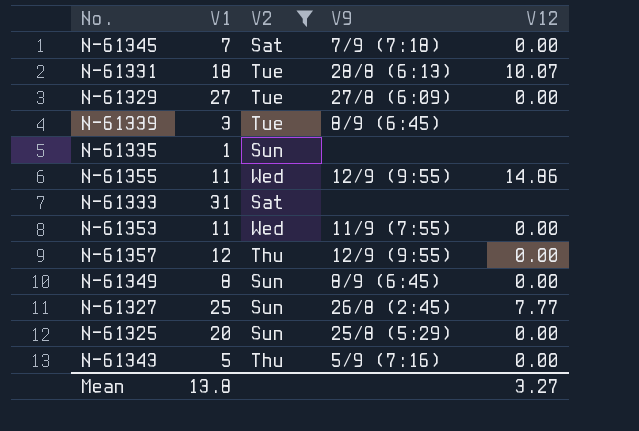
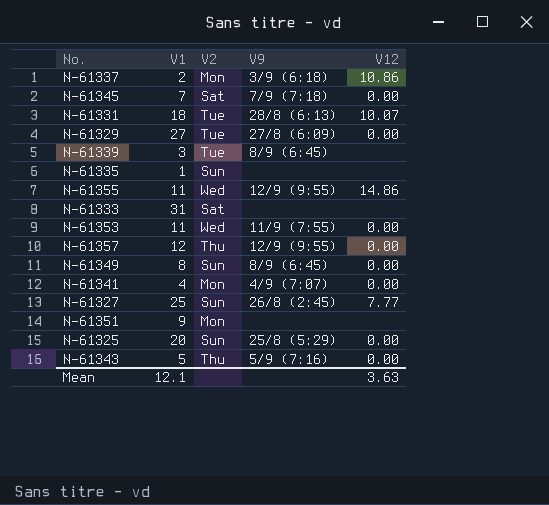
filter: V2 != Mon -> none
Mean | V1: 13.8 -> 12.1
Mean | V12: 3.27 -> 3.63

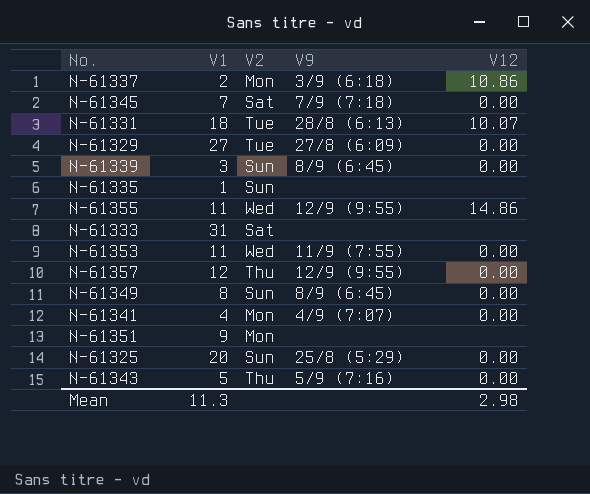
row N-61327: 25 | Sun | 26/8 (2:45) | 7.77 -> none
N-61339 | V2: Tue -> Sun
N-61339 | V12: none -> 0.00
Mean | V1: 12.1 -> 11.3
Mean | V12: 3.63 -> 2.98

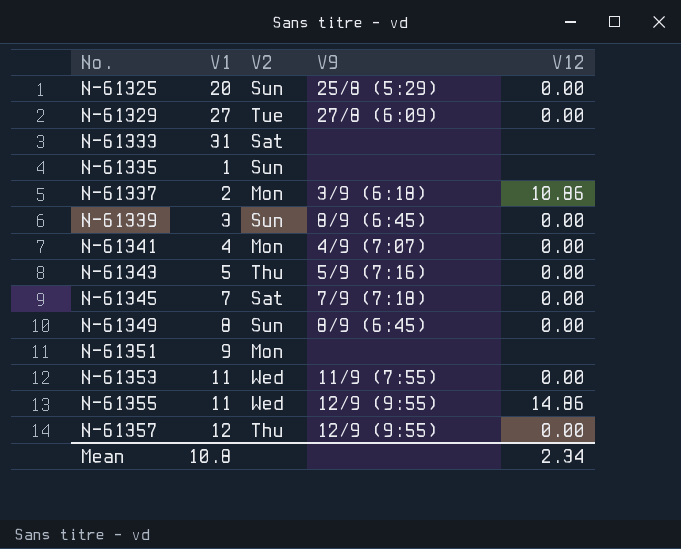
row order: none -> No. ascending
row N-61331: 18 | Tue | 28/8 (6:13) | 10.07 -> none
Mean | V1: 11.3 -> 10.8
Mean | V12: 2.98 -> 2.34

